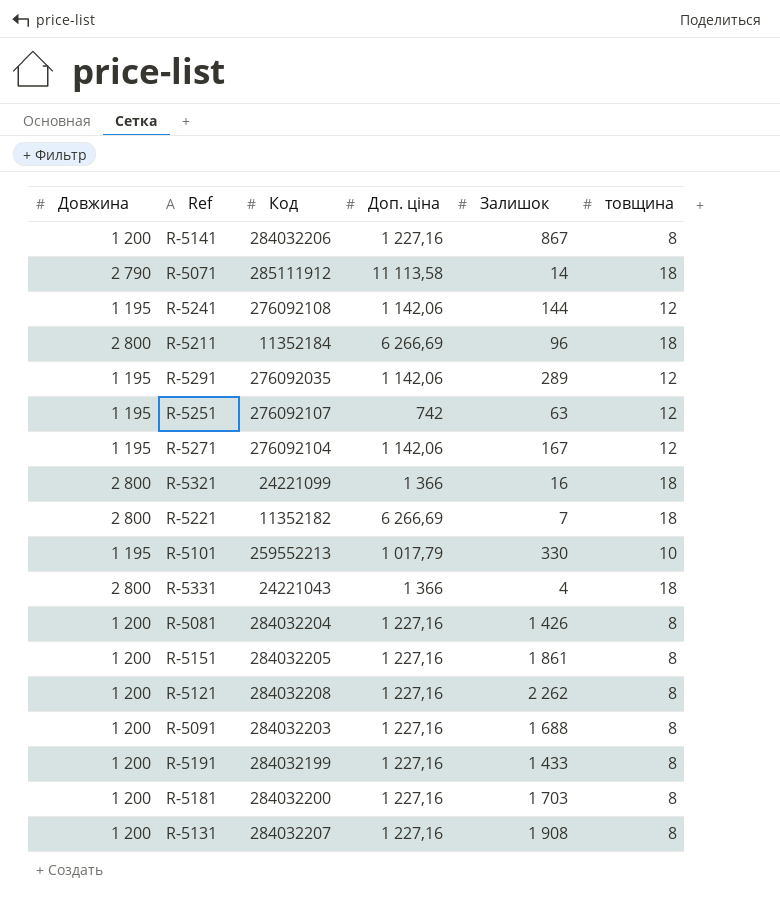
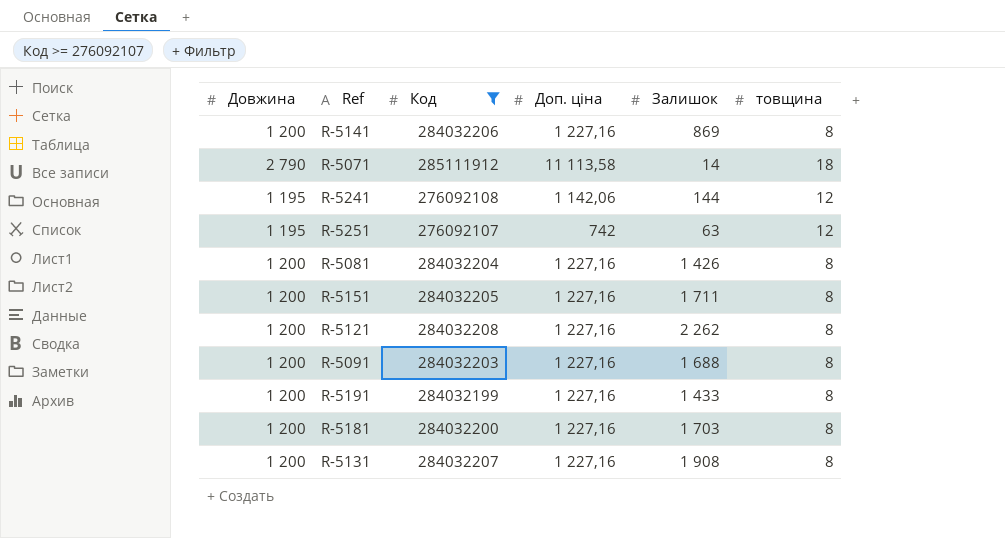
filter: none -> Код >= 276092107
R-5141 | Залишок: 867 -> 869
R-5151 | Залишок: 1 861 -> 1 711

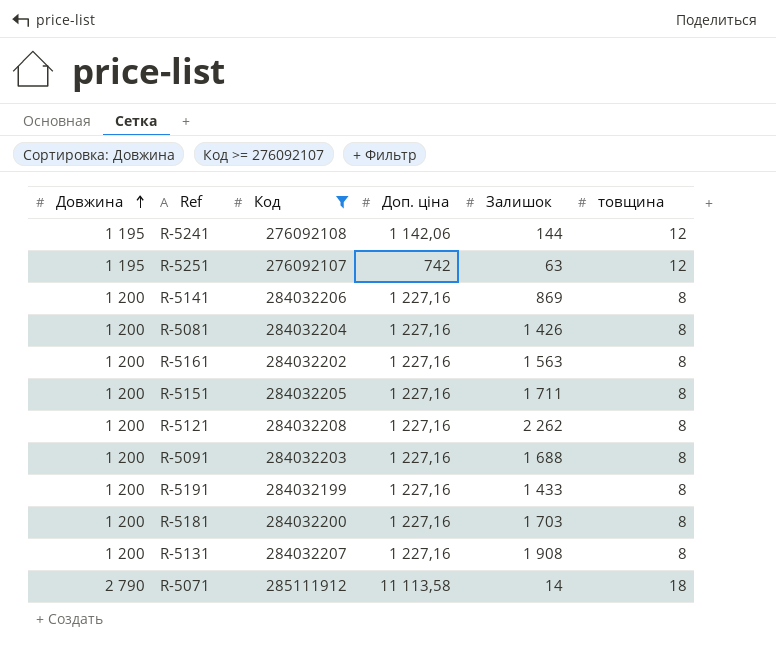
row order: none -> Довжина ascending
row R-5161: none -> 1 200 | 284032202 | 1 227,16 | 1 563 | 8

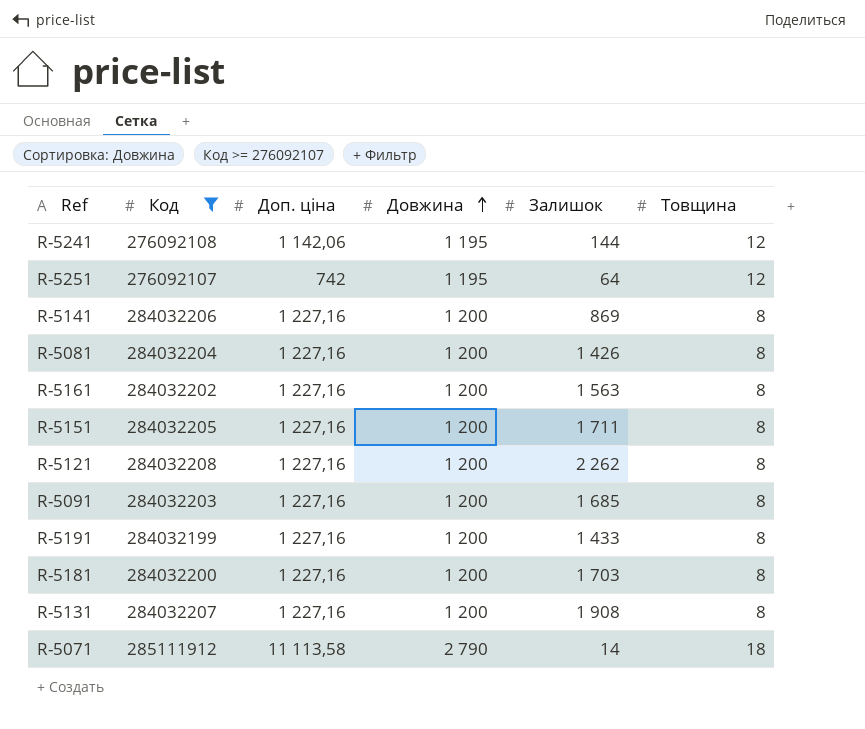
column Довжина | position: 1 -> 4
column name: товщина -> Товщина
R-5251 | Залишок: 63 -> 64
R-5091 | Залишок: 1 688 -> 1 685

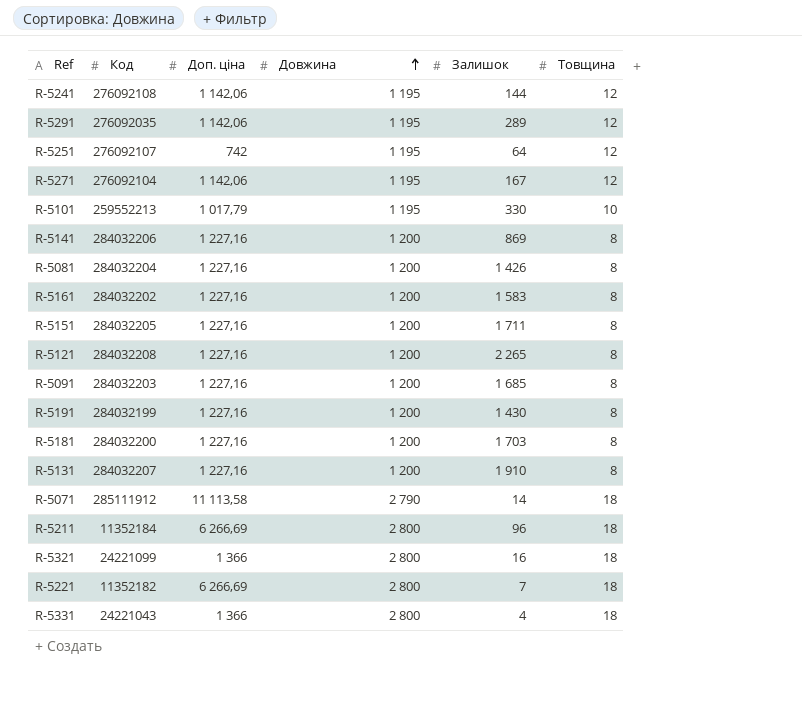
filter: Код >= 276092107 -> none
R-5161 | Залишок: 1 563 -> 1 583
R-5121 | Залишок: 2 262 -> 2 265
R-5191 | Залишок: 1 433 -> 1 430
R-5131 | Залишок: 1 908 -> 1 910

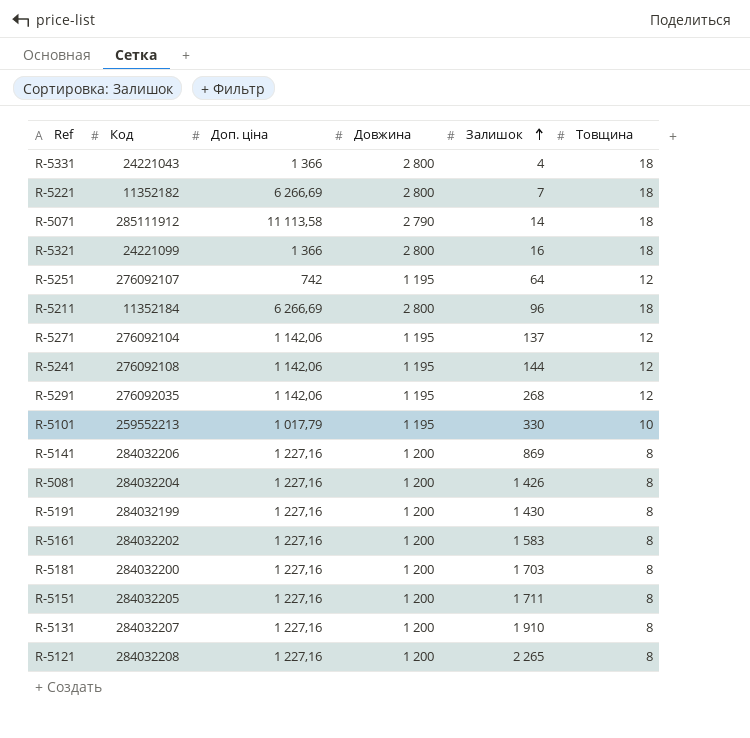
row order: Довжина ascending -> Залишок ascending
row R-5091: 284032203 | 1 227,16 | 1 200 | 1 685 | 8 -> none
R-5271 | Залишок: 167 -> 137
R-5291 | Залишок: 289 -> 268

